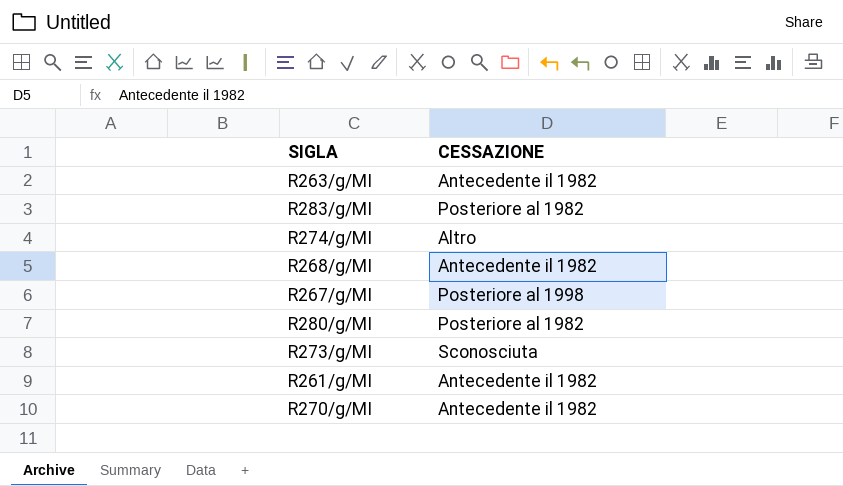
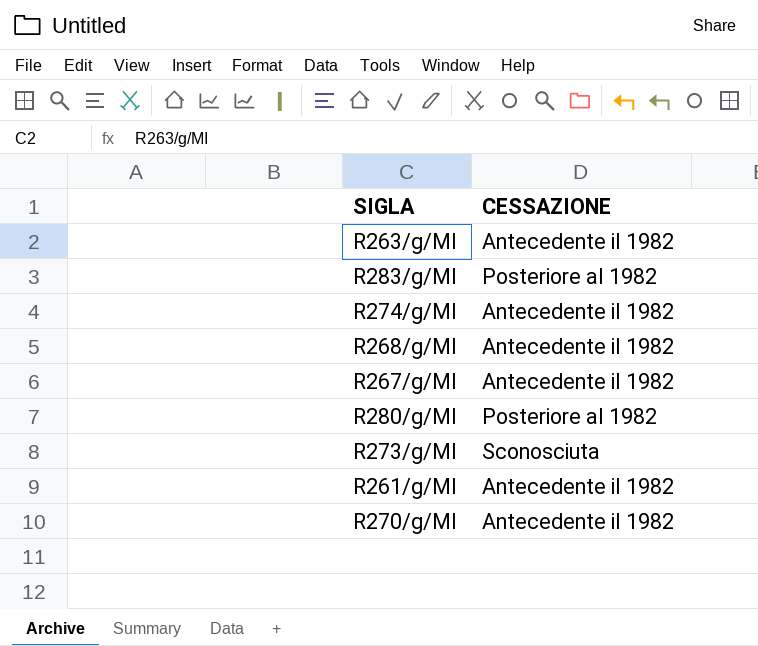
R274/g/MI | CESSAZIONE: Altro -> Antecedente il 1982
R267/g/MI | CESSAZIONE: Posteriore al 1998 -> Antecedente il 1982

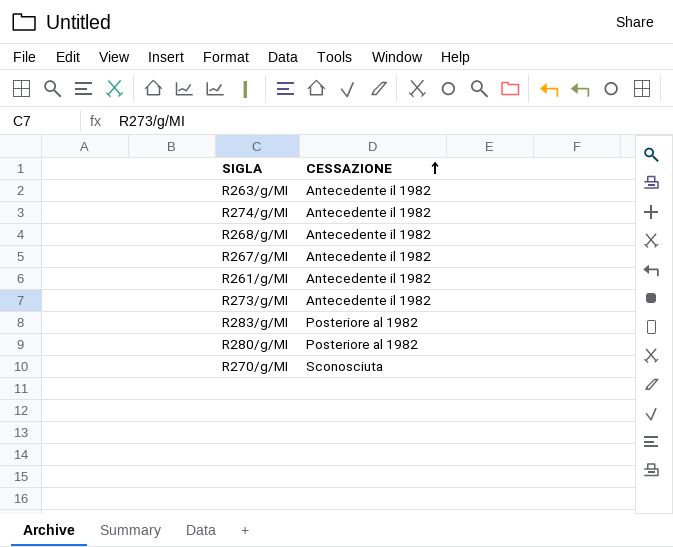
row order: none -> CESSAZIONE ascending
R273/g/MI | CESSAZIONE: Sconosciuta -> Antecedente il 1982
R270/g/MI | CESSAZIONE: Antecedente il 1982 -> Sconosciuta

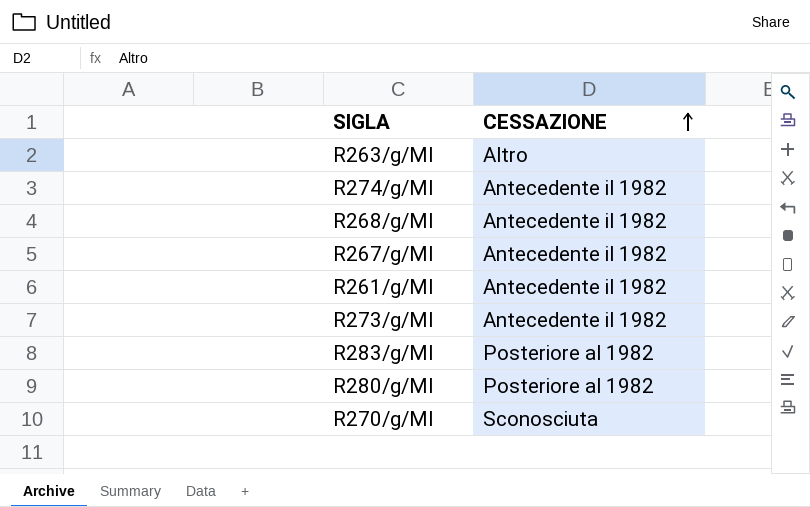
R263/g/MI | CESSAZIONE: Antecedente il 1982 -> Altro

